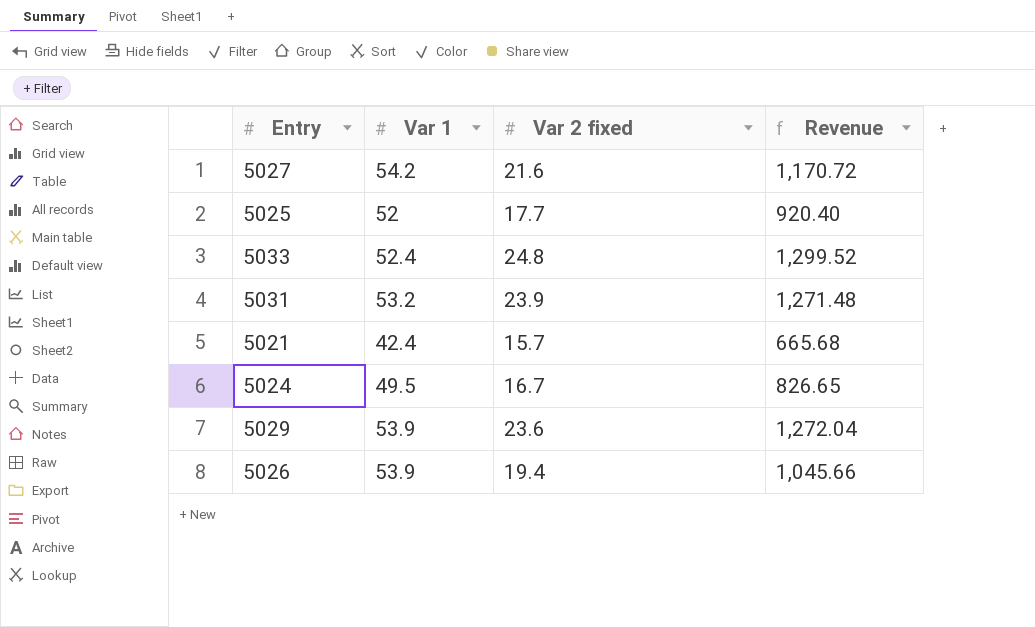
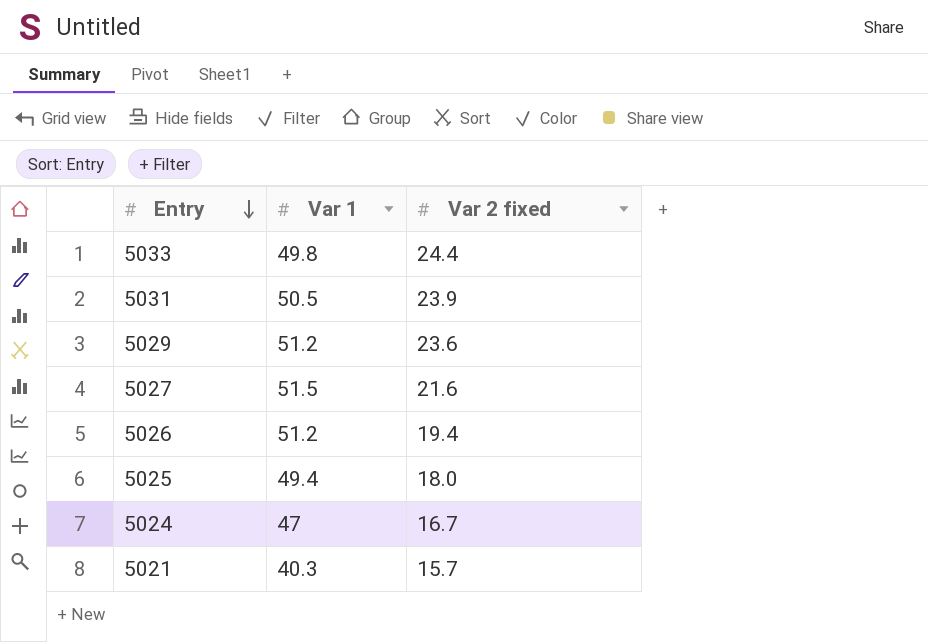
row order: none -> Entry descending
column Revenue | formula: [Var 1] * [Var 2 fixed] -> none
5033 | Var 1: 52.4 -> 49.8
5033 | Var 2 fixed: 24.8 -> 24.4
5031 | Var 1: 53.2 -> 50.5
5029 | Var 1: 53.9 -> 51.2
5027 | Var 1: 54.2 -> 51.5
5026 | Var 1: 53.9 -> 51.2
5025 | Var 1: 52 -> 49.4
5025 | Var 2 fixed: 17.7 -> 18.0
5024 | Var 1: 49.5 -> 47
5021 | Var 1: 42.4 -> 40.3

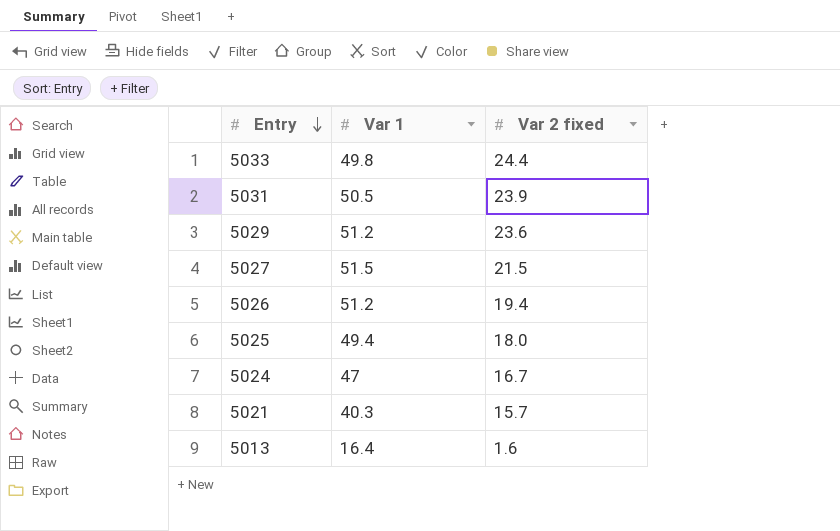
5027 | Var 2 fixed: 21.6 -> 21.5
row 5013: none -> 16.4 | 1.6

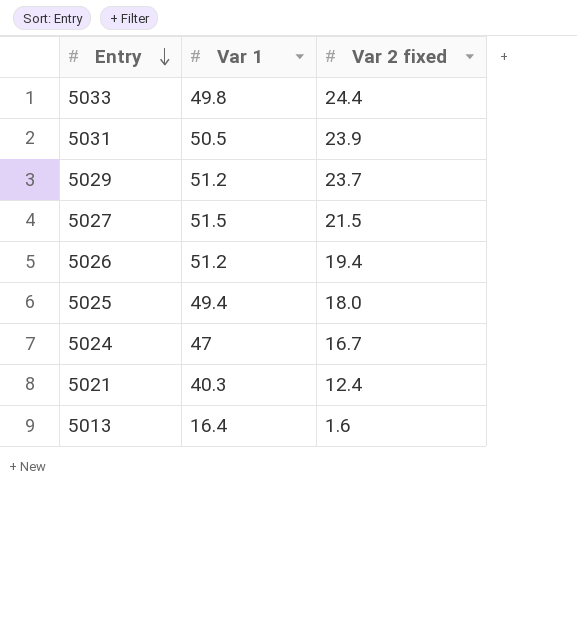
5029 | Var 2 fixed: 23.6 -> 23.7
5021 | Var 2 fixed: 15.7 -> 12.4

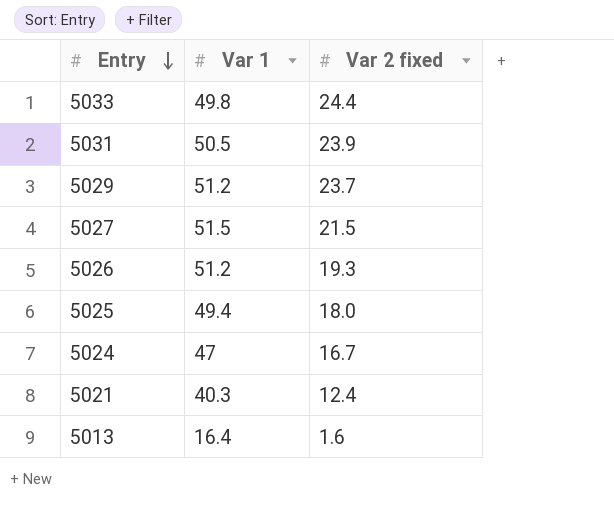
5026 | Var 2 fixed: 19.4 -> 19.3

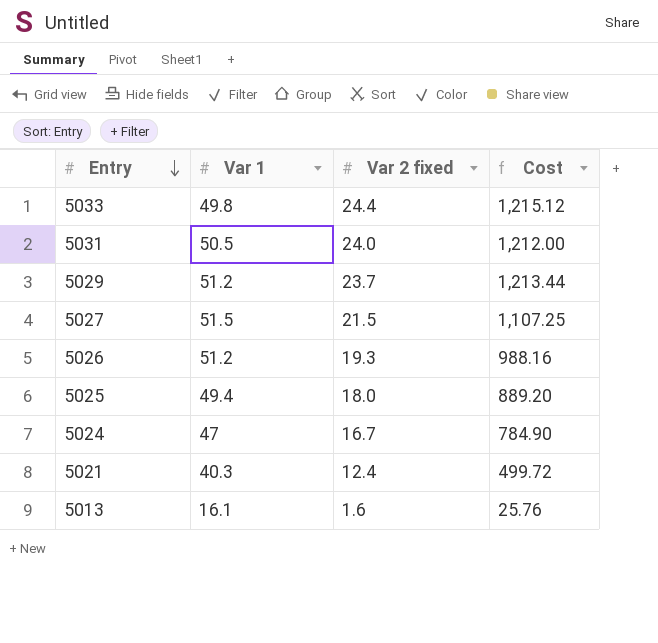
column Cost | formula: none -> [Var 1] * [Var 2 fixed]
5031 | Var 2 fixed: 23.9 -> 24.0
5013 | Var 1: 16.4 -> 16.1

